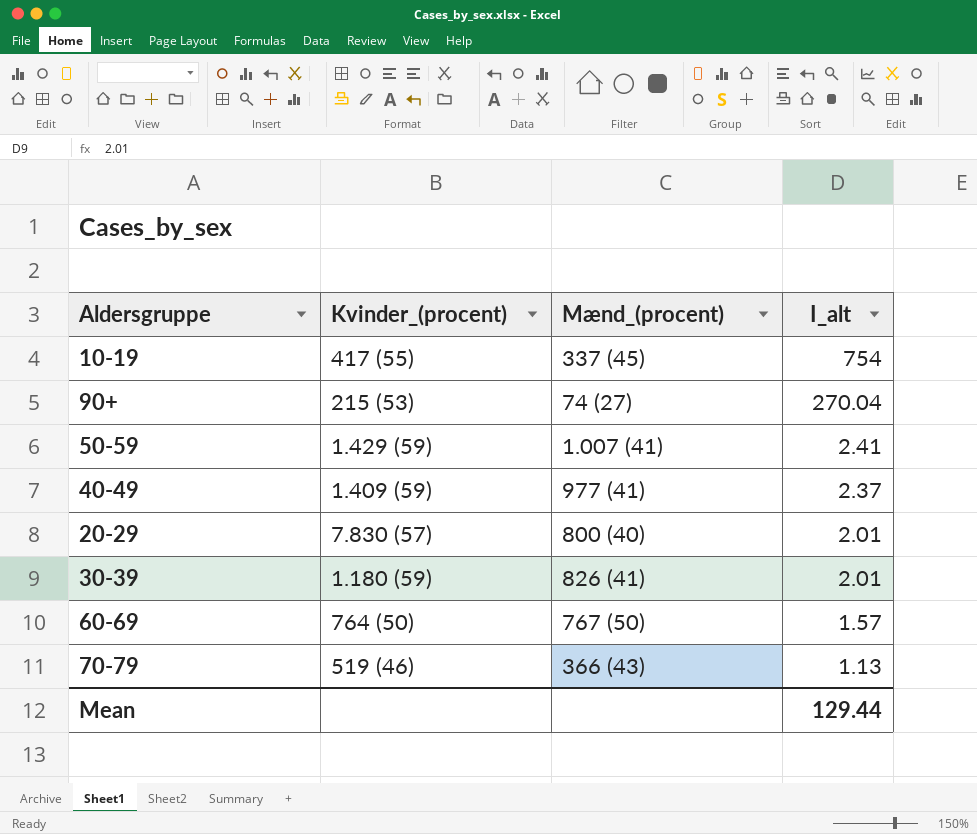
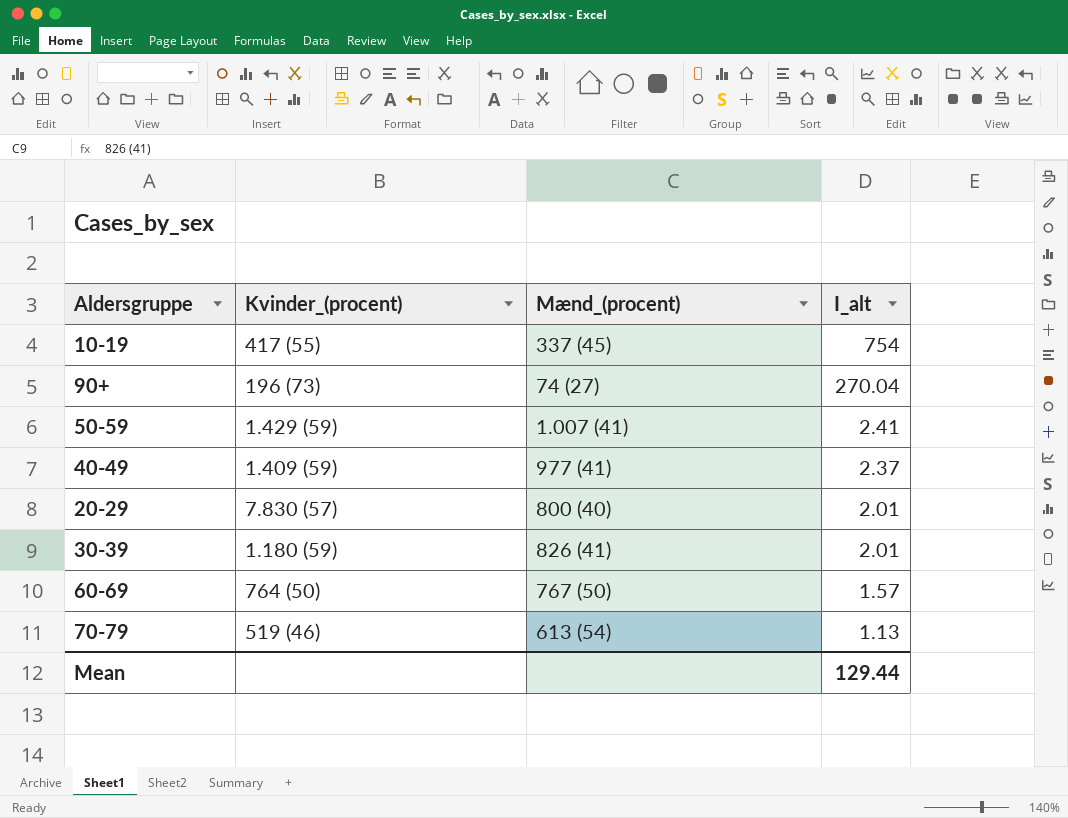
90+ | Kvinder_(procent): 215 (53) -> 196 (73)
70-79 | Mænd_(procent): 366 (43) -> 613 (54)

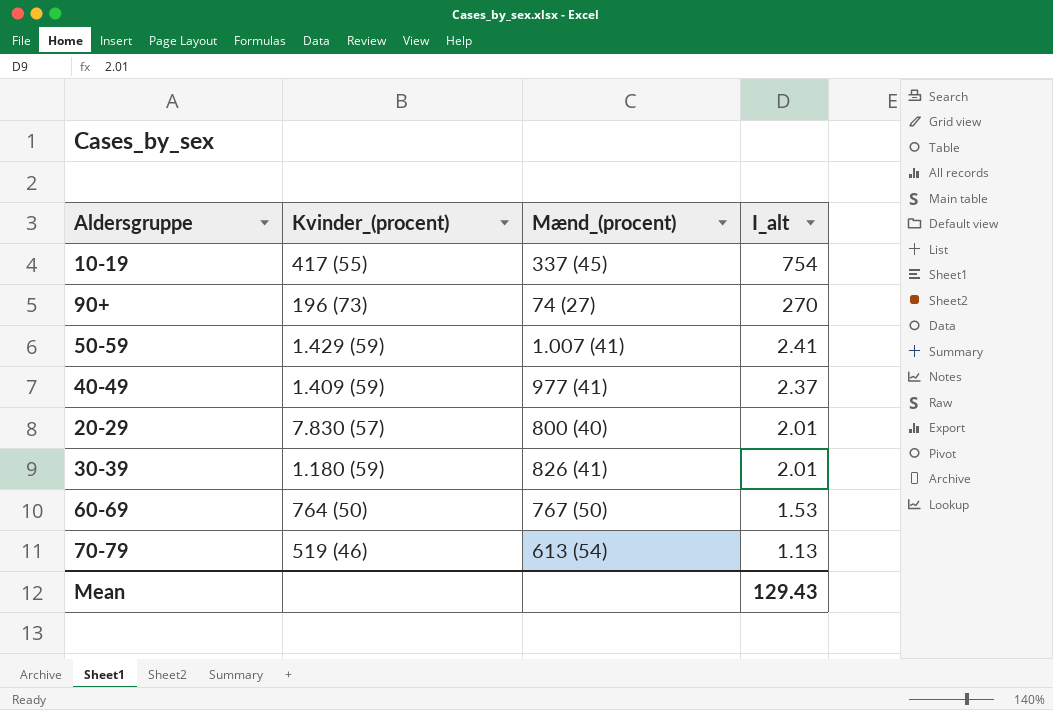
90+ | I_alt: 270.04 -> 270
60-69 | I_alt: 1.57 -> 1.53
Mean | I_alt: 129.44 -> 129.43

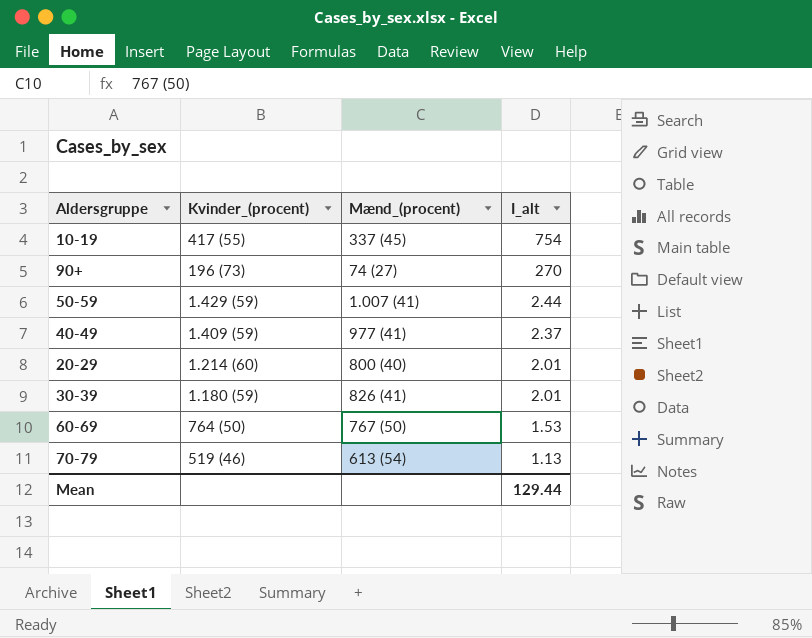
50-59 | I_alt: 2.41 -> 2.44
20-29 | Kvinder_(procent): 7.830 (57) -> 1.214 (60)
Mean | I_alt: 129.43 -> 129.44

